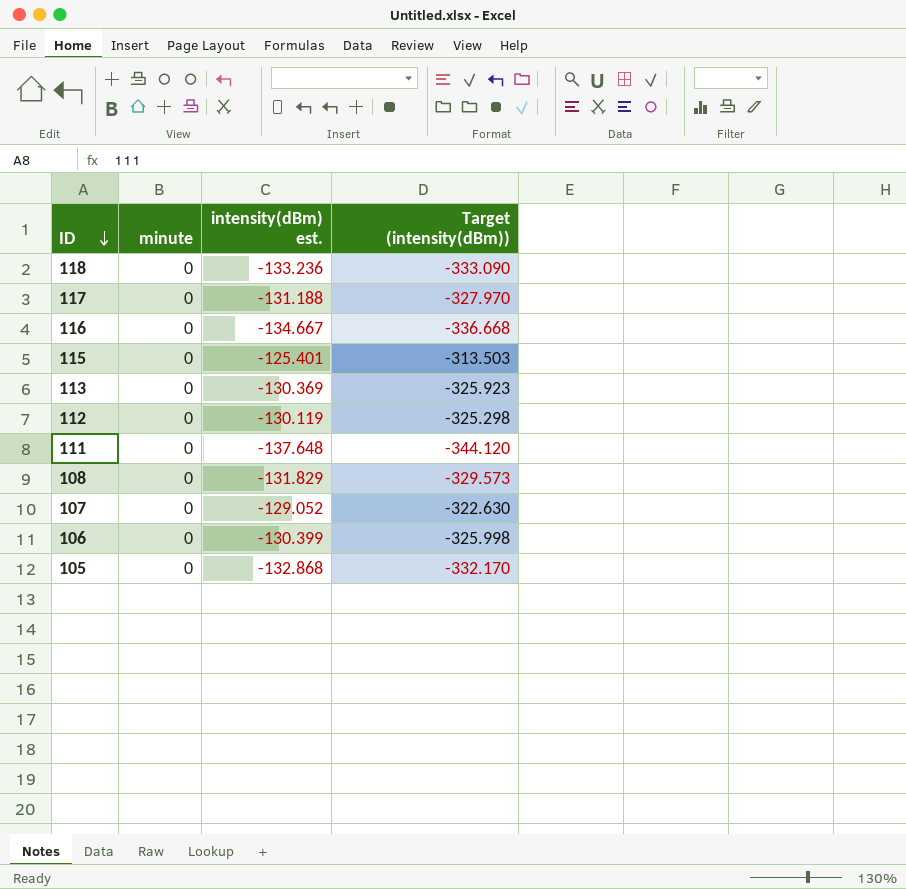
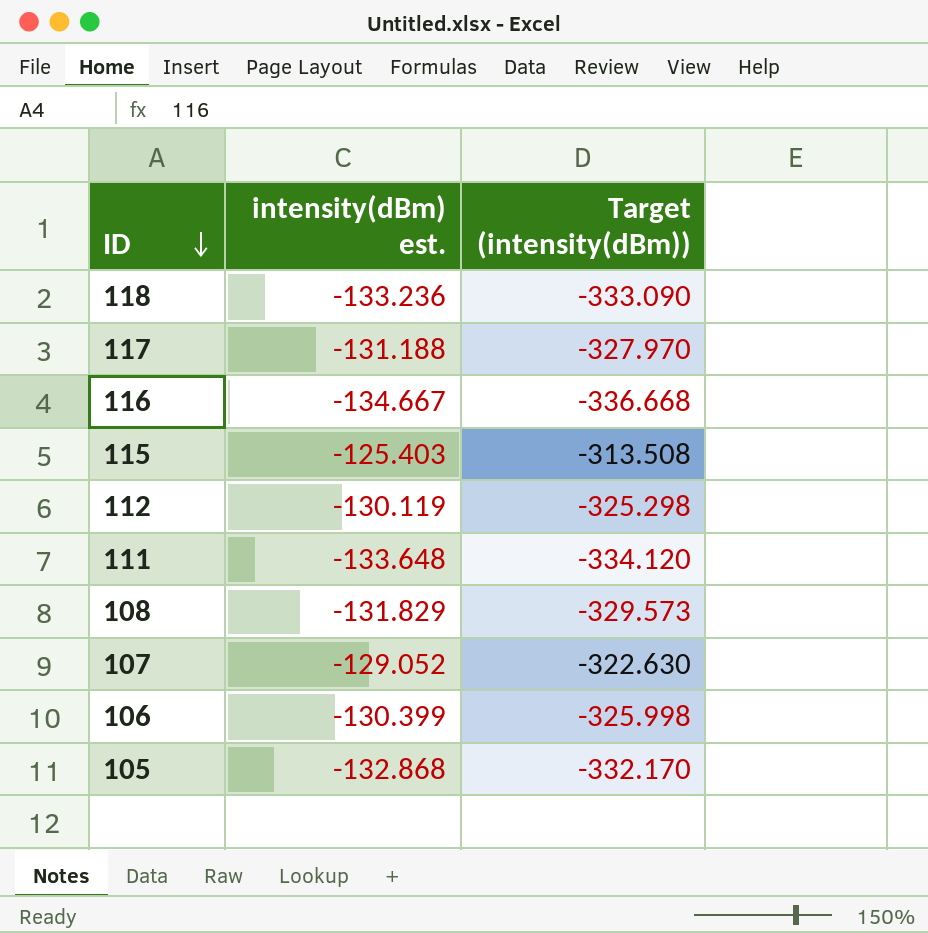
column minute | position: 2 -> none
row 113: 0 | -130.369 | -325.923 -> none
115 | intensity(dBm) est.: -125.401 -> -125.403
115 | Target (intensity(dBm)): -313.503 -> -313.508
111 | intensity(dBm) est.: -137.648 -> -133.648
111 | Target (intensity(dBm)): -344.120 -> -334.120

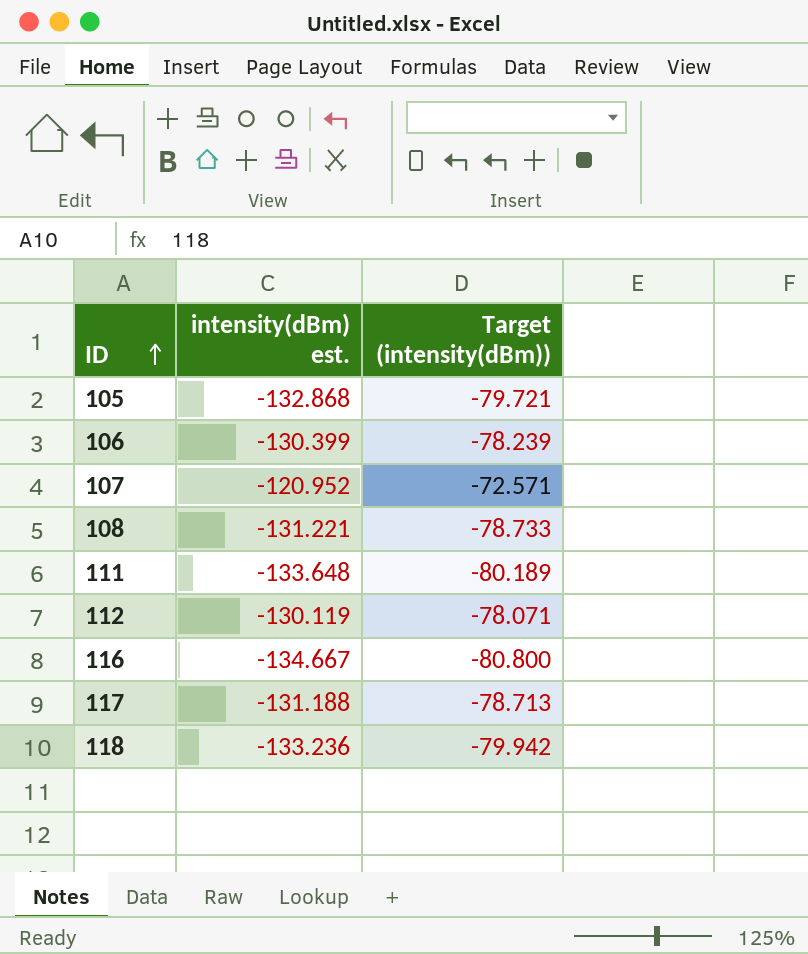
row order: ID descending -> ID ascending
column Target (intensity(dBm)) | formula: [intensity(dBm) est.] * 2.5 -> [intensity(dBm) est.] * 0.6
row 115: -125.403 | -313.508 -> none
107 | intensity(dBm) est.: -129.052 -> -120.952
108 | intensity(dBm) est.: -131.829 -> -131.221

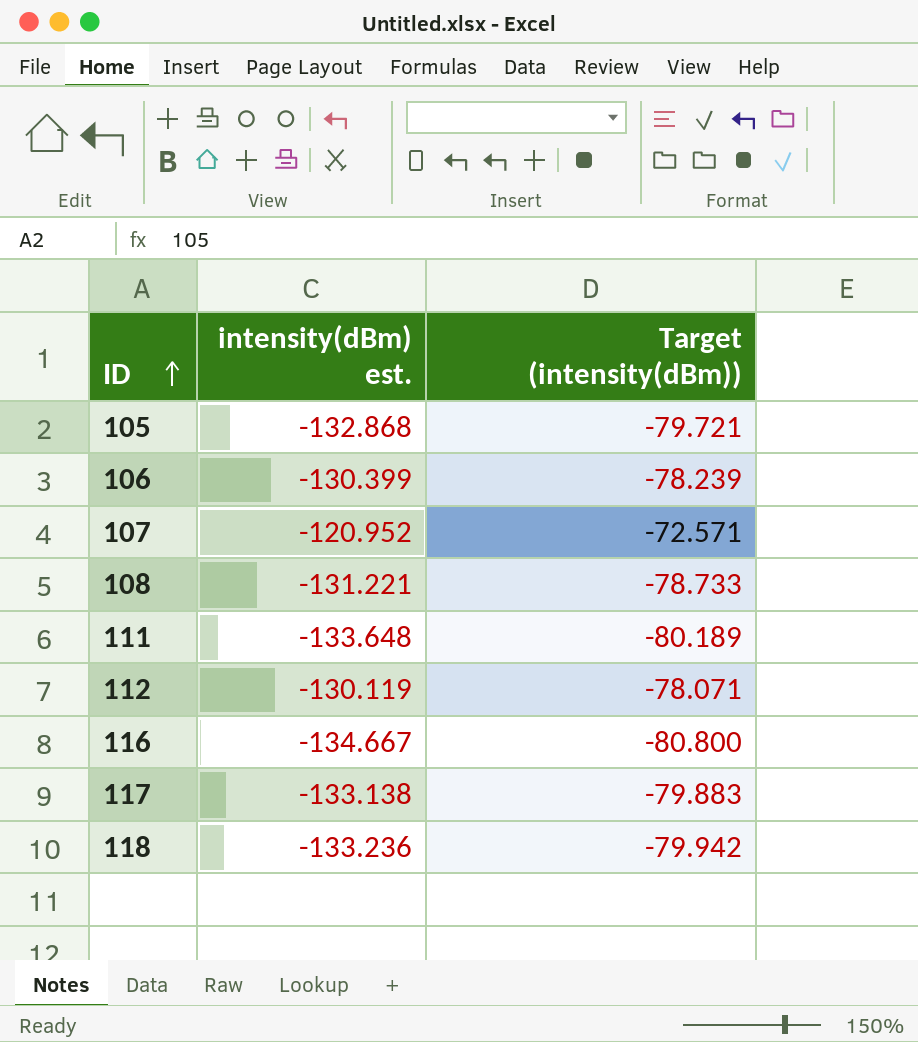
117 | intensity(dBm) est.: -131.188 -> -133.138
117 | Target (intensity(dBm)): -78.713 -> -79.883

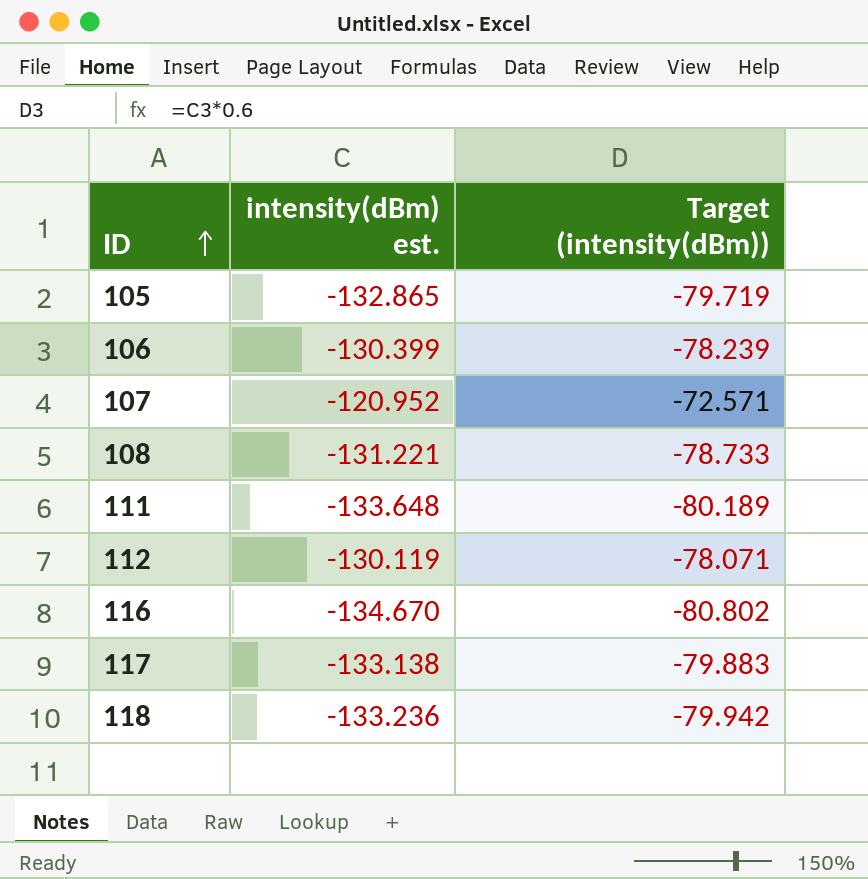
105 | intensity(dBm) est.: -132.868 -> -132.865
105 | Target (intensity(dBm)): -79.721 -> -79.719
116 | intensity(dBm) est.: -134.667 -> -134.670
116 | Target (intensity(dBm)): -80.800 -> -80.802

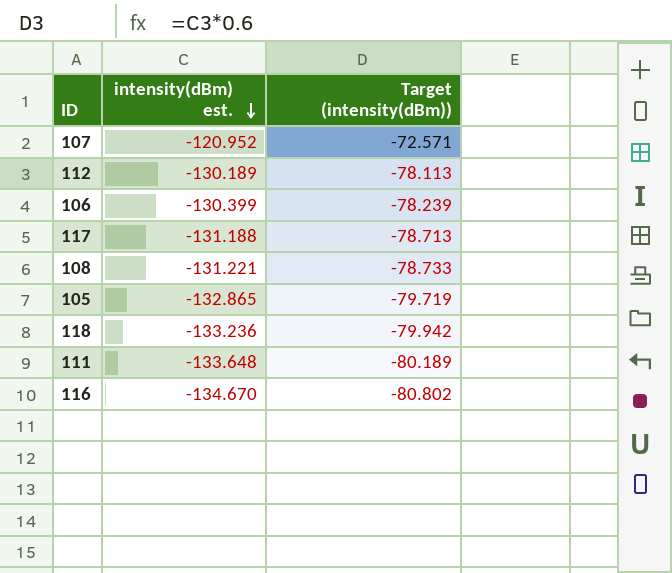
row order: ID ascending -> intensity(dBm) est. descending
112 | intensity(dBm) est.: -130.119 -> -130.189
112 | Target (intensity(dBm)): -78.071 -> -78.113
117 | intensity(dBm) est.: -133.138 -> -131.188
117 | Target (intensity(dBm)): -79.883 -> -78.713

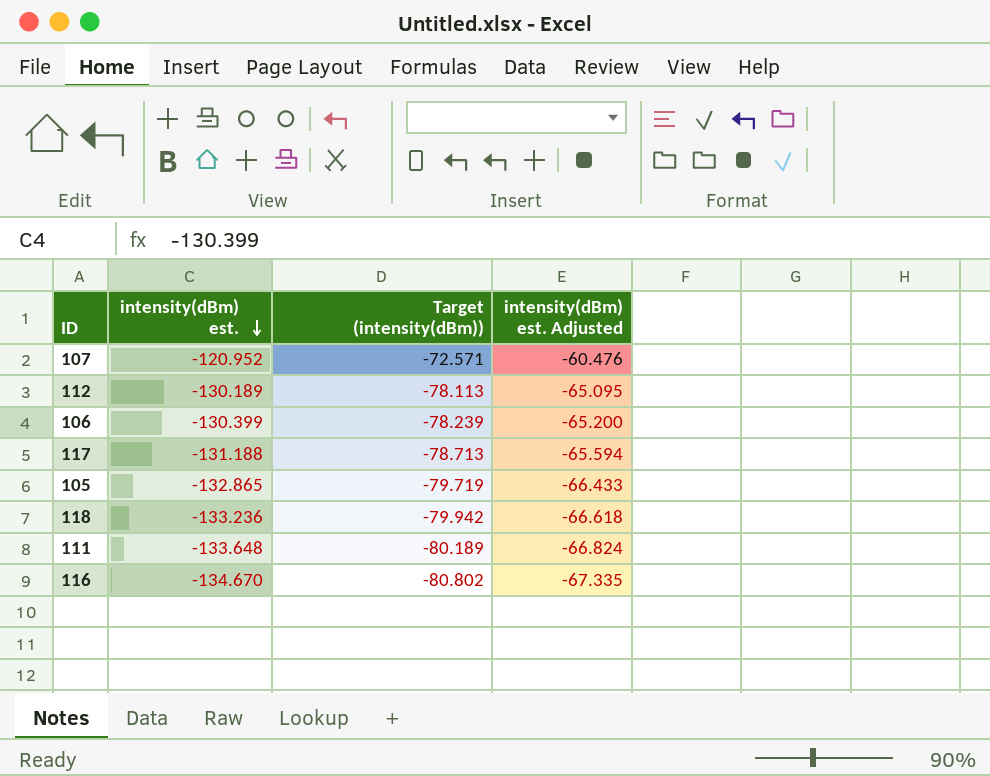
column intensity(dBm) est. Adjusted | formula: none -> [intensity(dBm) est.] * 0.5
row 108: -131.221 | -78.733 -> none

